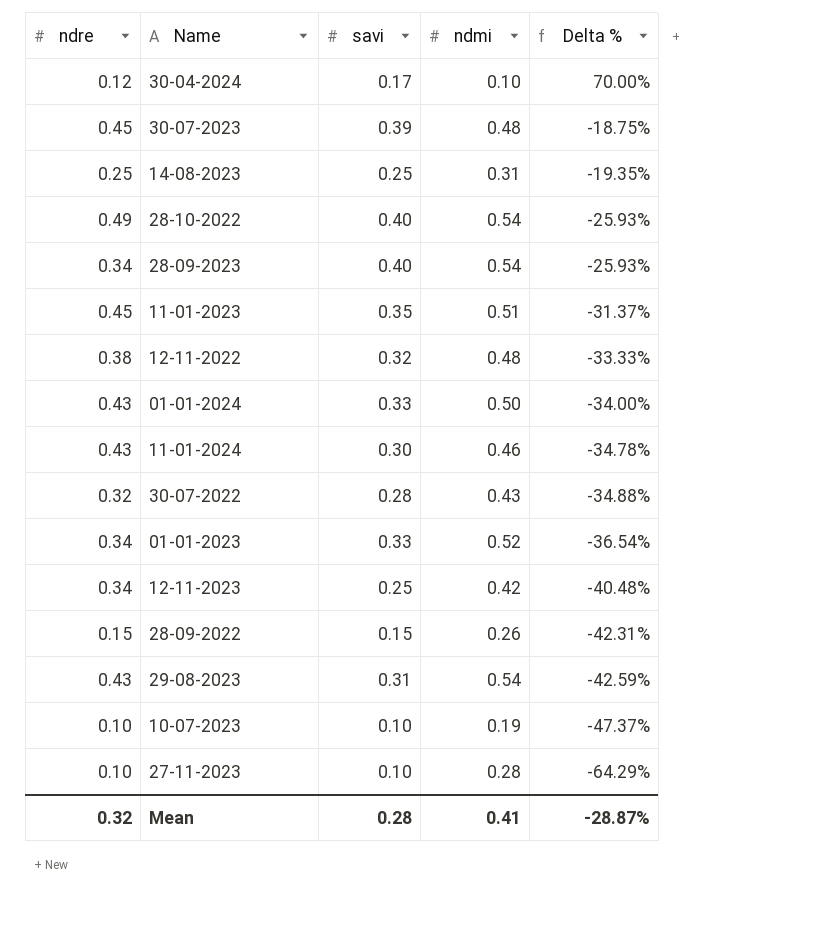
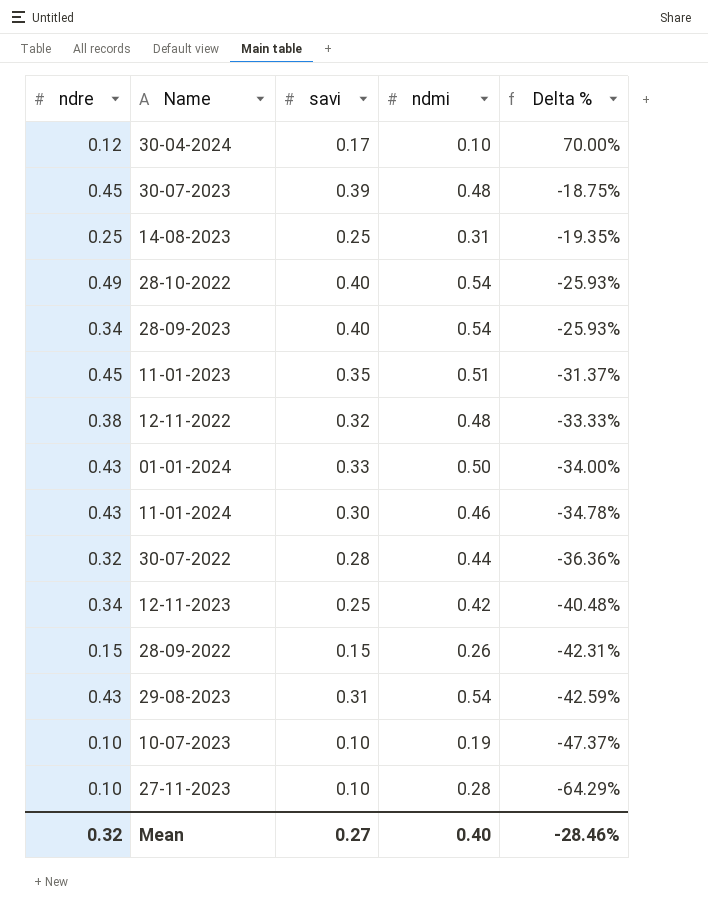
row 01-01-2023: 0.34 | 0.33 | 0.52 | -36.54% -> none
30-07-2022 | ndmi: 0.43 -> 0.44
30-07-2022 | Delta %: -34.88% -> -36.36%
Mean | savi: 0.28 -> 0.27
Mean | ndmi: 0.41 -> 0.40
Mean | Delta %: -28.87% -> -28.46%

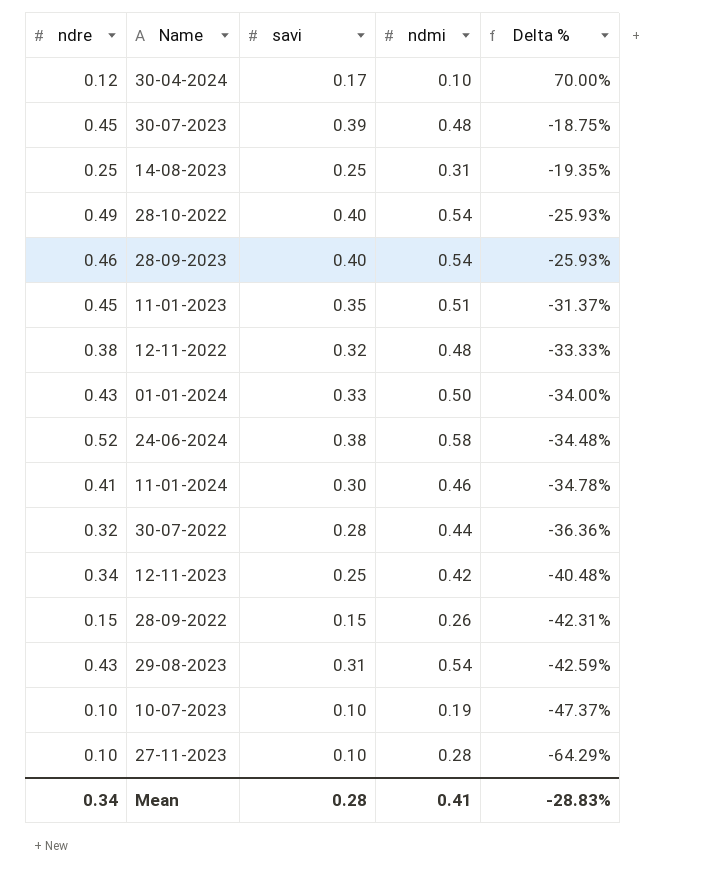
28-09-2023 | ndre: 0.34 -> 0.46
row 24-06-2024: none -> 0.52 | 0.38 | 0.58 | -34.48%
11-01-2024 | ndre: 0.43 -> 0.41
Mean | ndre: 0.32 -> 0.34
Mean | savi: 0.27 -> 0.28
Mean | ndmi: 0.40 -> 0.41
Mean | Delta %: -28.46% -> -28.83%

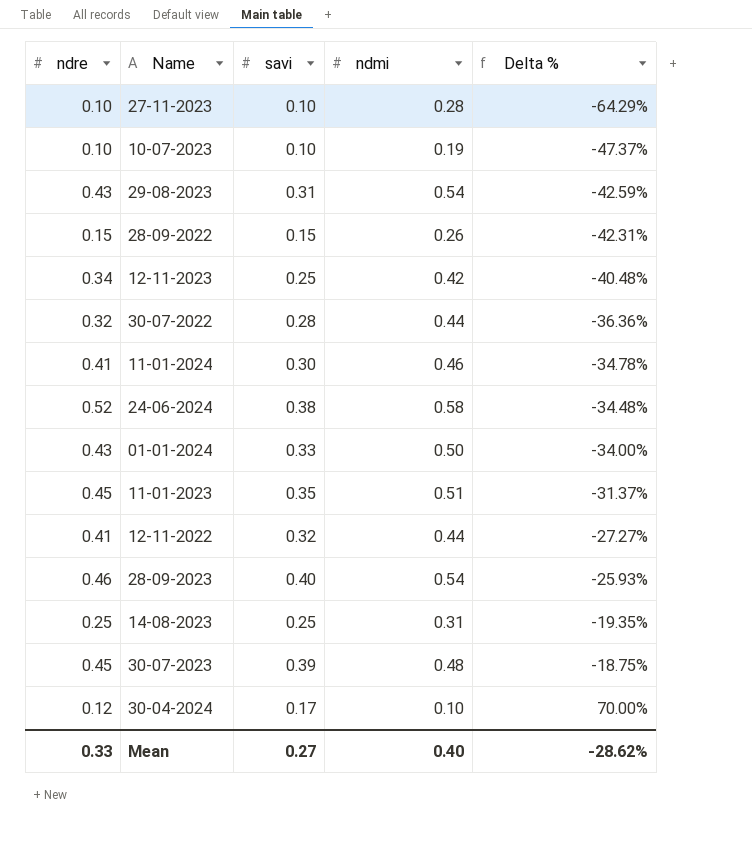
row order: Delta % descending -> Delta % ascending
row 28-10-2022: 0.49 | 0.40 | 0.54 | -25.93% -> none
12-11-2022 | ndre: 0.38 -> 0.41
12-11-2022 | ndmi: 0.48 -> 0.44
12-11-2022 | Delta %: -33.33% -> -27.27%
Mean | ndre: 0.34 -> 0.33
Mean | savi: 0.28 -> 0.27
Mean | ndmi: 0.41 -> 0.40
Mean | Delta %: -28.83% -> -28.62%

